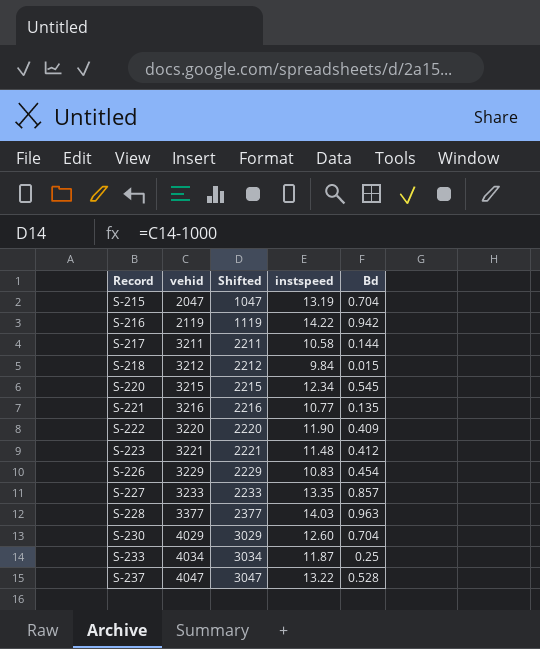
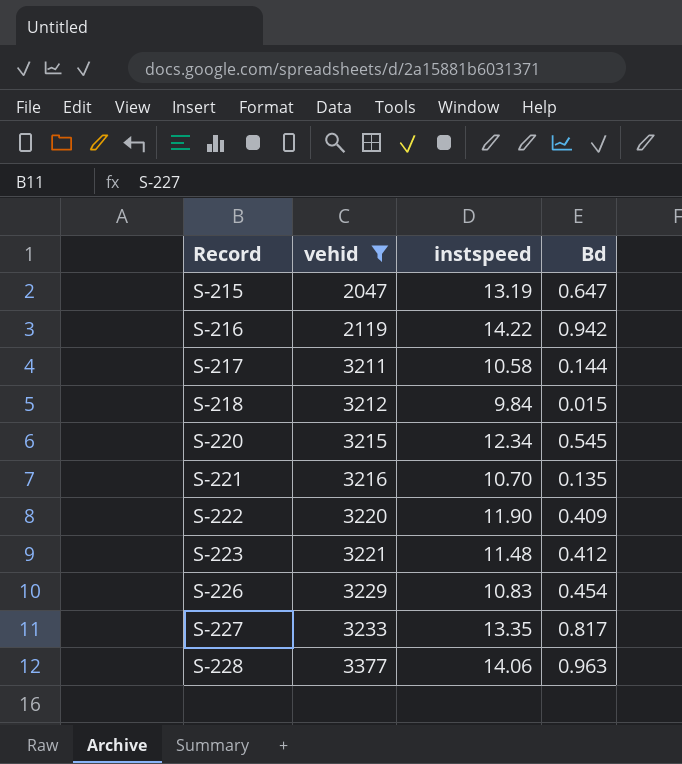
filter: none -> vehid <= 3377
column Shifted | formula: [vehid] - 1000 -> none
S-215 | Bd: 0.704 -> 0.647
S-221 | instspeed: 10.77 -> 10.70
S-227 | Bd: 0.857 -> 0.817
S-228 | instspeed: 14.03 -> 14.06

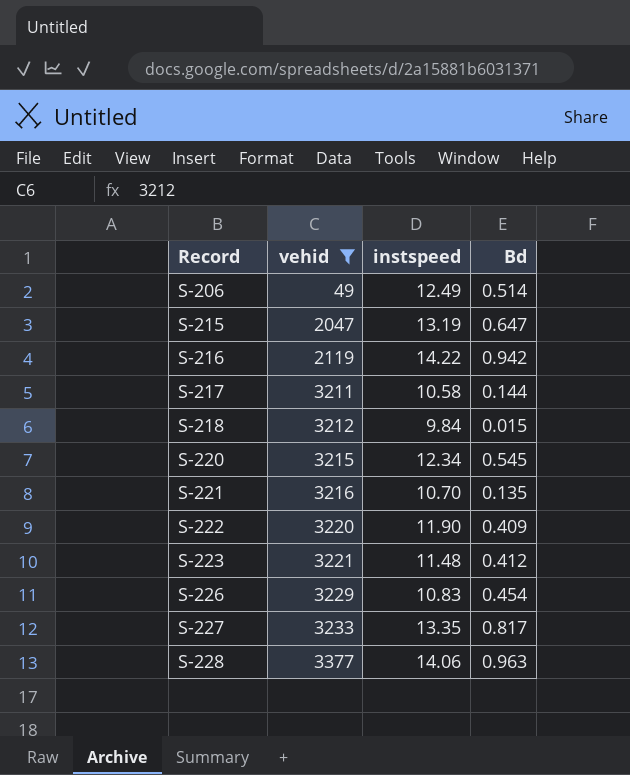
row S-206: none -> 49 | 12.49 | 0.514

